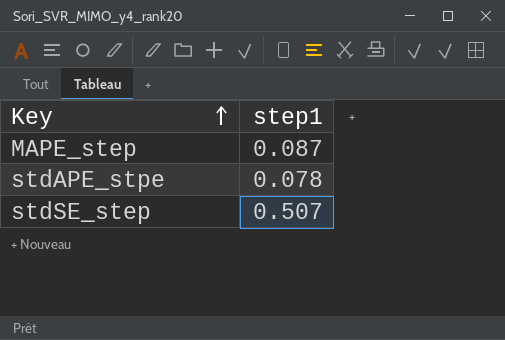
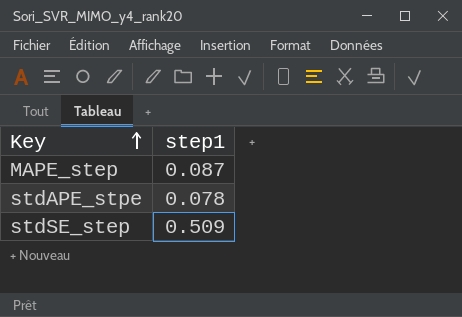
stdSE_step | step1: 0.507 -> 0.509

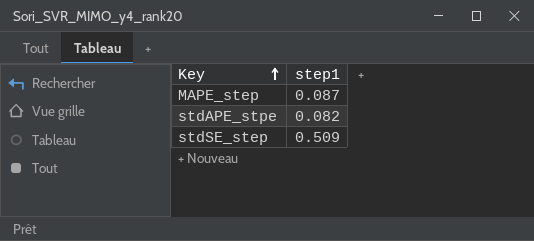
stdAPE_stpe | step1: 0.078 -> 0.082

